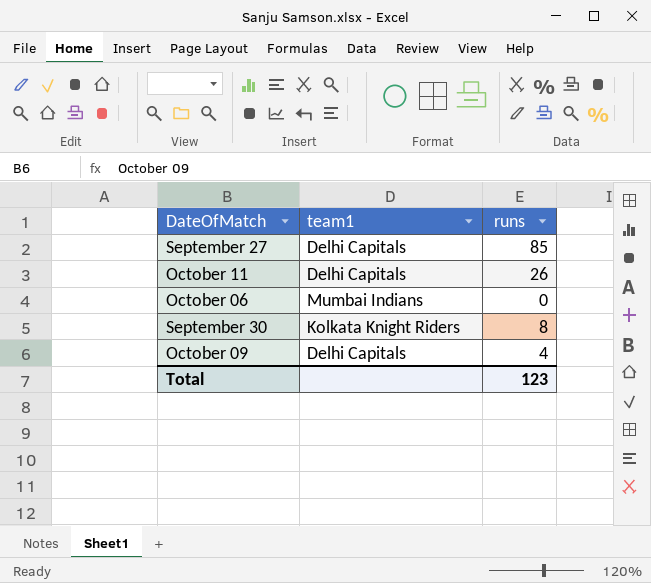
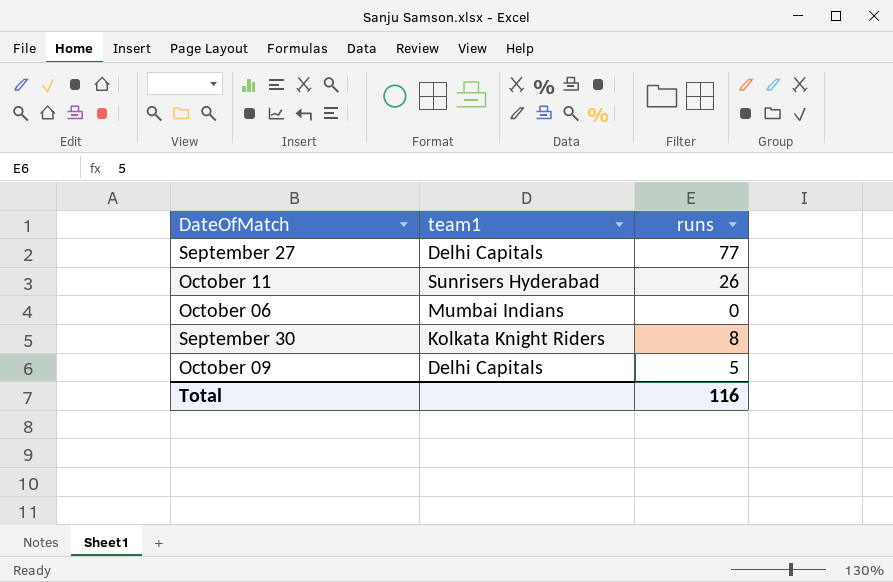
September 27 | runs: 85 -> 77
October 11 | team1: Delhi Capitals -> Sunrisers Hyderabad
October 09 | runs: 4 -> 5
Total | runs: 123 -> 116

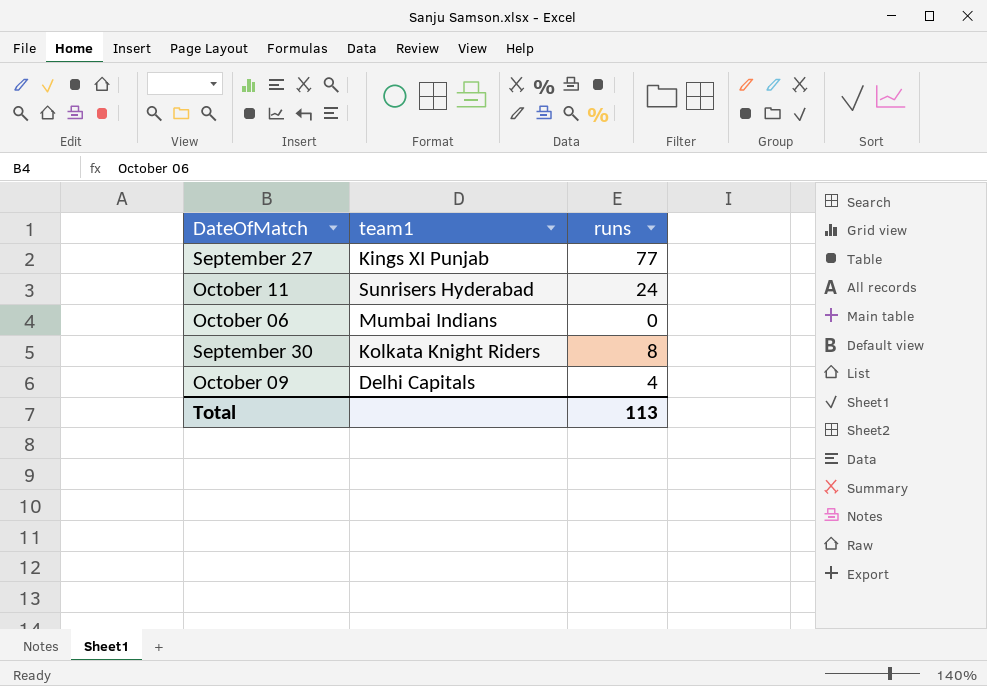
September 27 | team1: Delhi Capitals -> Kings XI Punjab
October 11 | runs: 26 -> 24
October 09 | runs: 5 -> 4
Total | runs: 116 -> 113

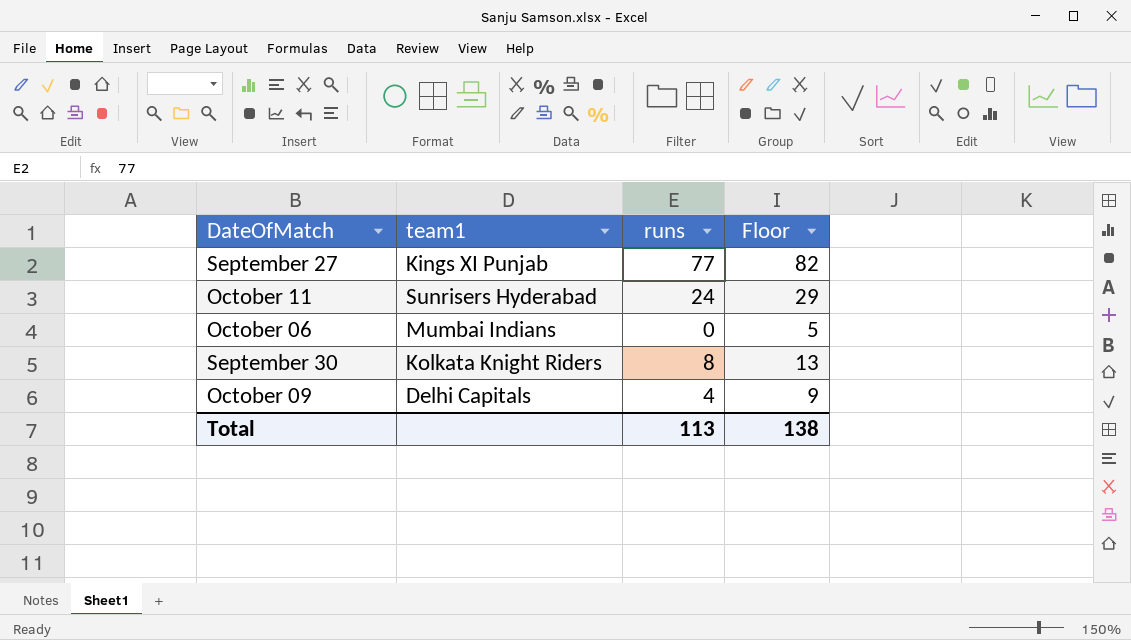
column Floor | formula: none -> [runs] + 5

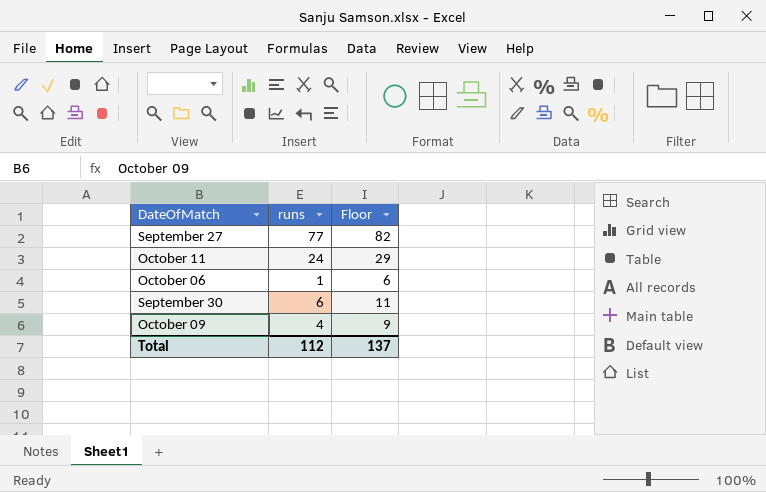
column team1 | position: 2 -> none
October 06 | runs: 0 -> 1
October 06 | Floor: 5 -> 6
September 30 | runs: 8 -> 6
September 30 | Floor: 13 -> 11
Total | runs: 113 -> 112
Total | Floor: 138 -> 137

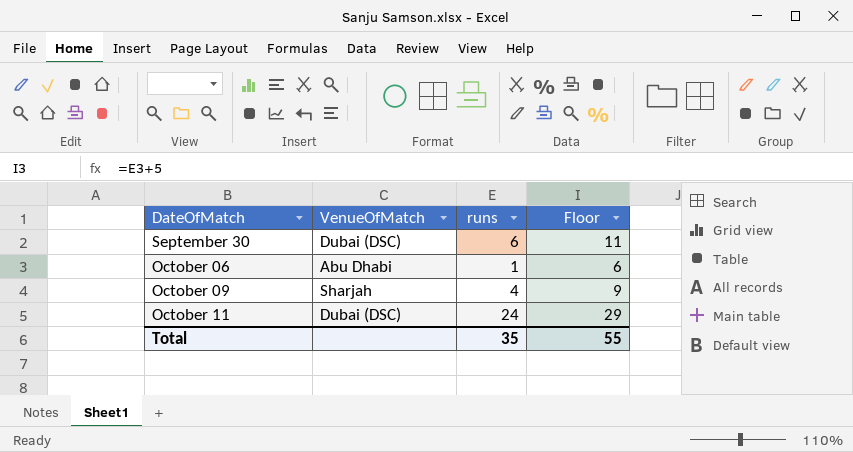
row order: none -> DateOfMatch ascending
column VenueOfMatch | position: none -> 2
row September 27: 77 | 82 -> none
Total | runs: 112 -> 35
Total | Floor: 137 -> 55

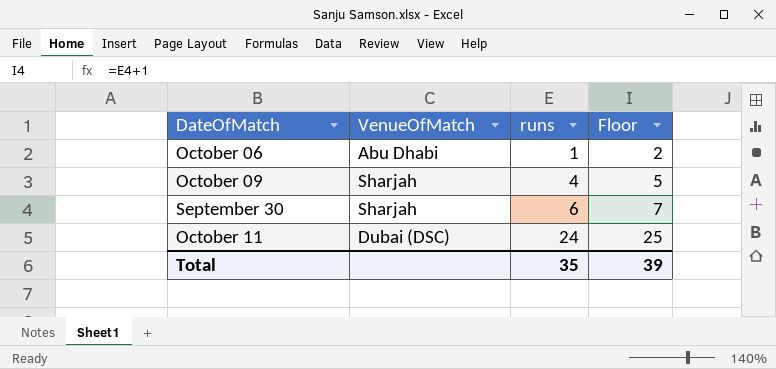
row order: DateOfMatch ascending -> runs ascending
column Floor | formula: [runs] + 5 -> [runs] + 1
September 30 | VenueOfMatch: Dubai (DSC) -> Sharjah
Total | Floor: 55 -> 39

